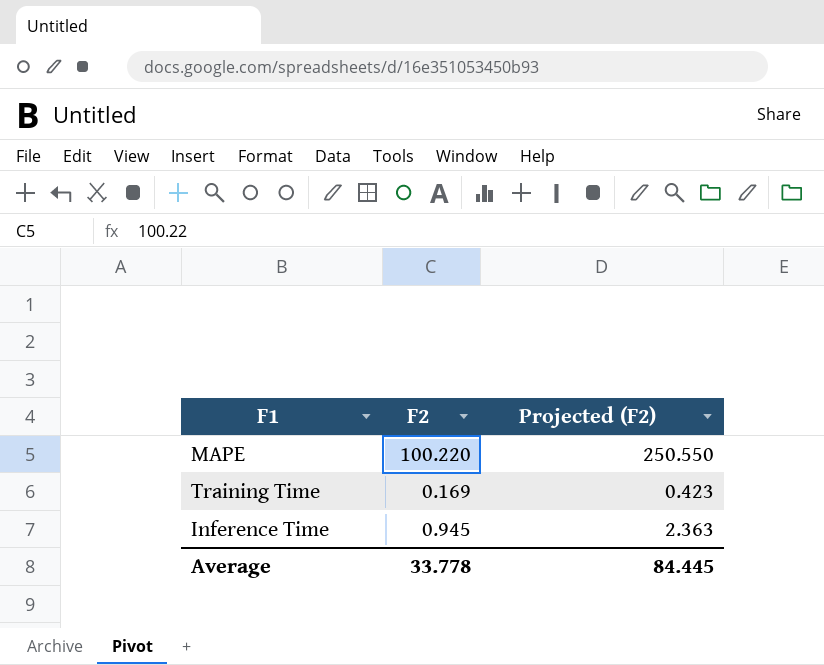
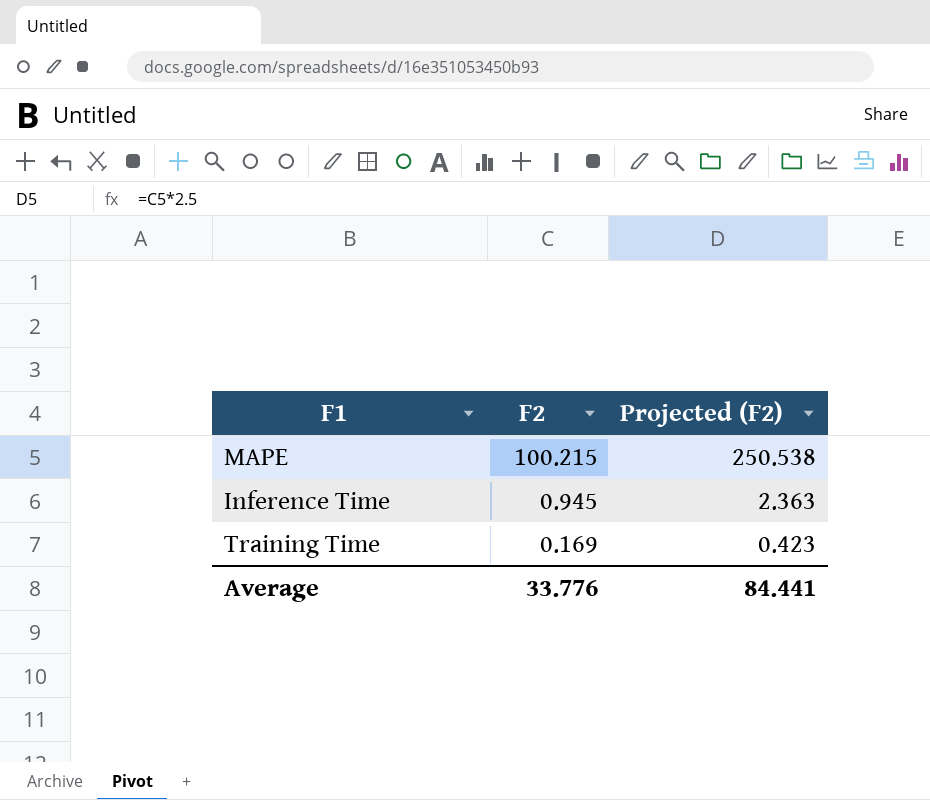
row order: none -> F2 descending
MAPE | F2: 100.220 -> 100.215
MAPE | Projected (F2): 250.550 -> 250.538
Average | F2: 33.778 -> 33.776
Average | Projected (F2): 84.445 -> 84.441

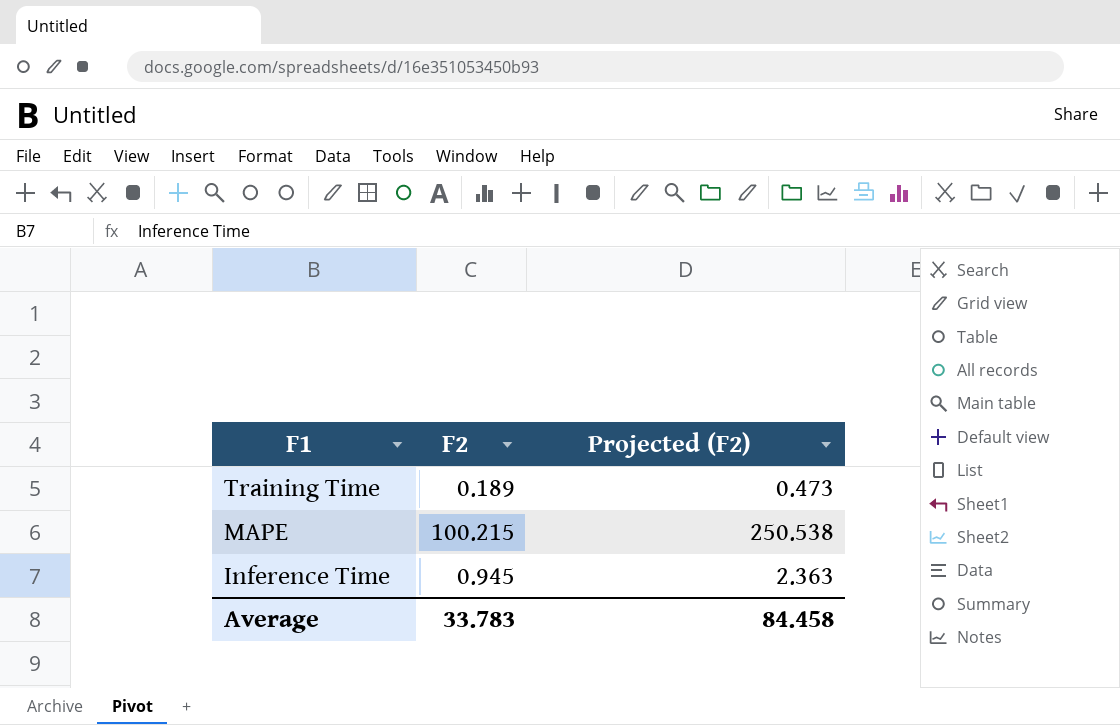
row order: F2 descending -> F1 descending
Training Time | F2: 0.169 -> 0.189
Training Time | Projected (F2): 0.423 -> 0.473
Average | F2: 33.776 -> 33.783
Average | Projected (F2): 84.441 -> 84.458

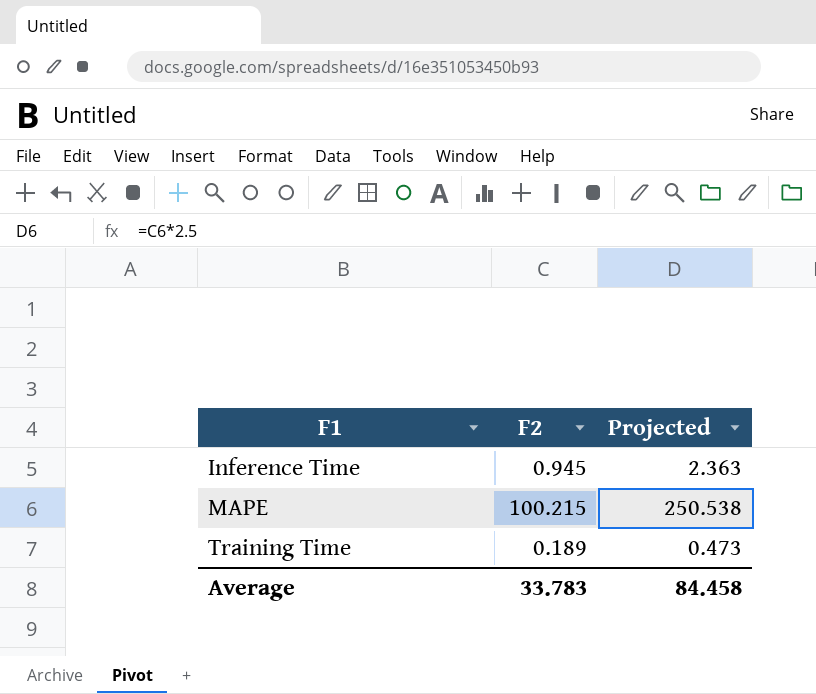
row order: F1 descending -> F1 ascending
column name: Projected (F2) -> Projected

